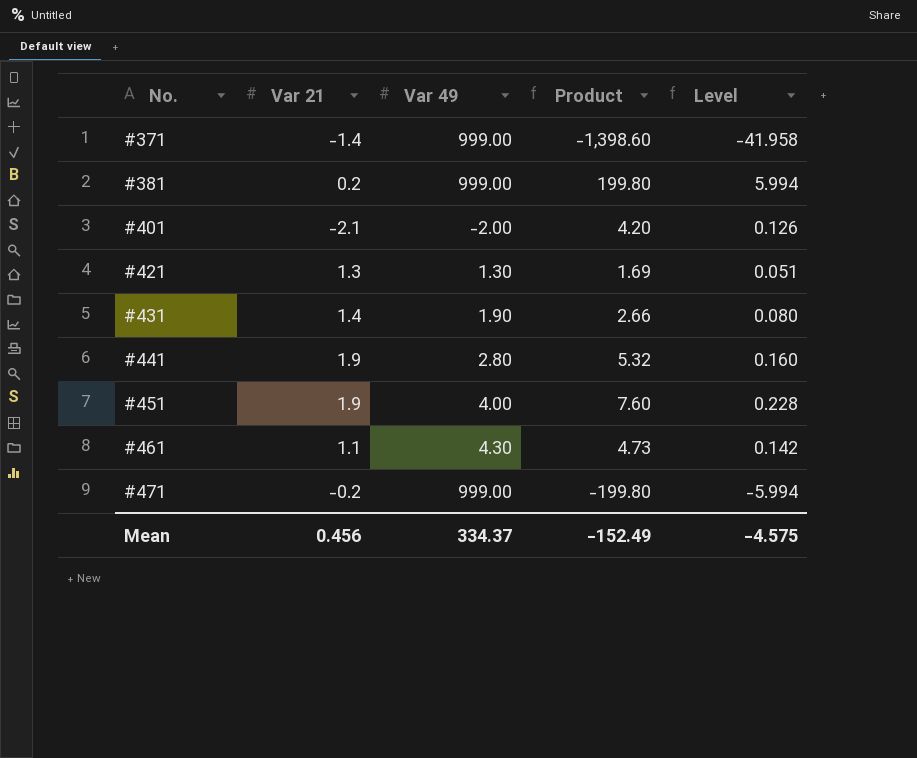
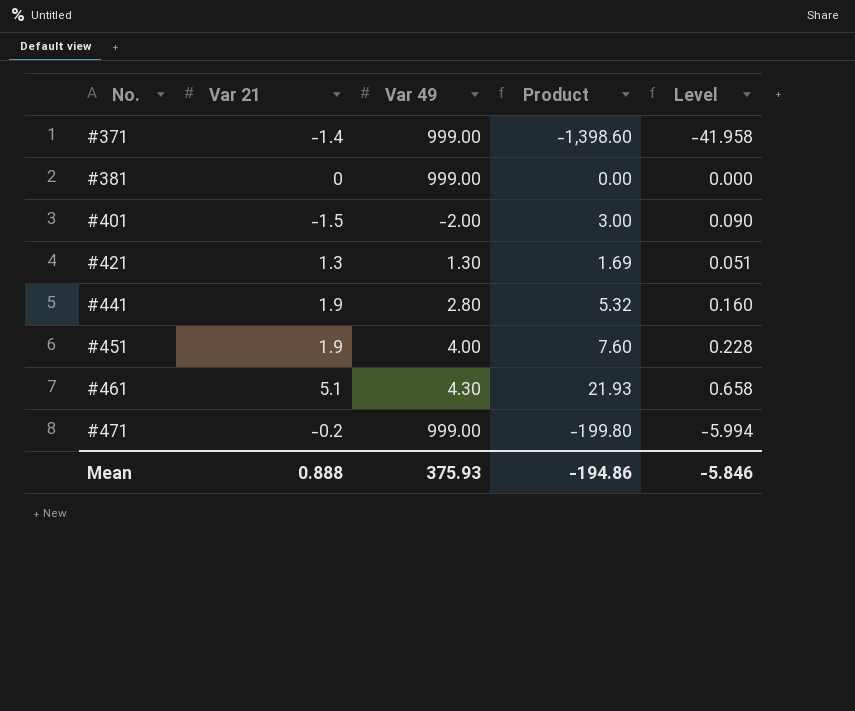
row #431: 1.4 | 1.90 | 2.66 | 0.080 -> none
#381 | Var 21: 0.2 -> 0
#381 | Product: 199.80 -> 0.00
#381 | Level: 5.994 -> 0.000
#401 | Var 21: -2.1 -> -1.5
#401 | Product: 4.20 -> 3.00
#401 | Level: 0.126 -> 0.090
#461 | Var 21: 1.1 -> 5.1
#461 | Product: 4.73 -> 21.93
#461 | Level: 0.142 -> 0.658
Mean | Var 21: 0.456 -> 0.888
Mean | Var 49: 334.37 -> 375.93
Mean | Product: -152.49 -> -194.86
Mean | Level: -4.575 -> -5.846

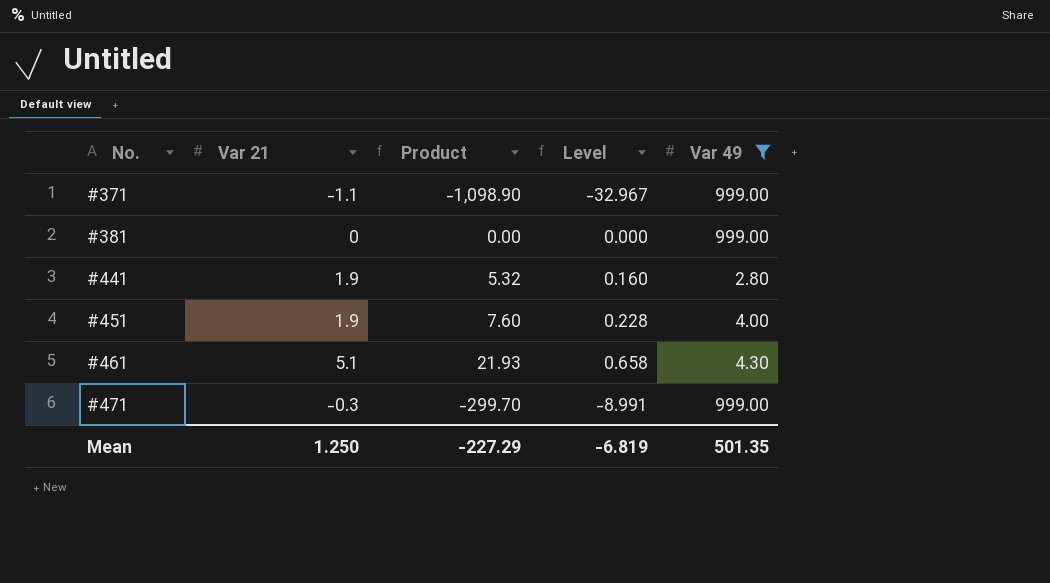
filter: none -> Var 49 >= 2.80
column Var 49 | position: 3 -> 5
#371 | Var 21: -1.4 -> -1.1
#371 | Product: -1,398.60 -> -1,098.90
#371 | Level: -41.958 -> -32.967
#471 | Var 21: -0.2 -> -0.3
#471 | Product: -199.80 -> -299.70
#471 | Level: -5.994 -> -8.991
Mean | Var 21: 0.888 -> 1.250
Mean | Product: -194.86 -> -227.29
Mean | Level: -5.846 -> -6.819
Mean | Var 49: 375.93 -> 501.35

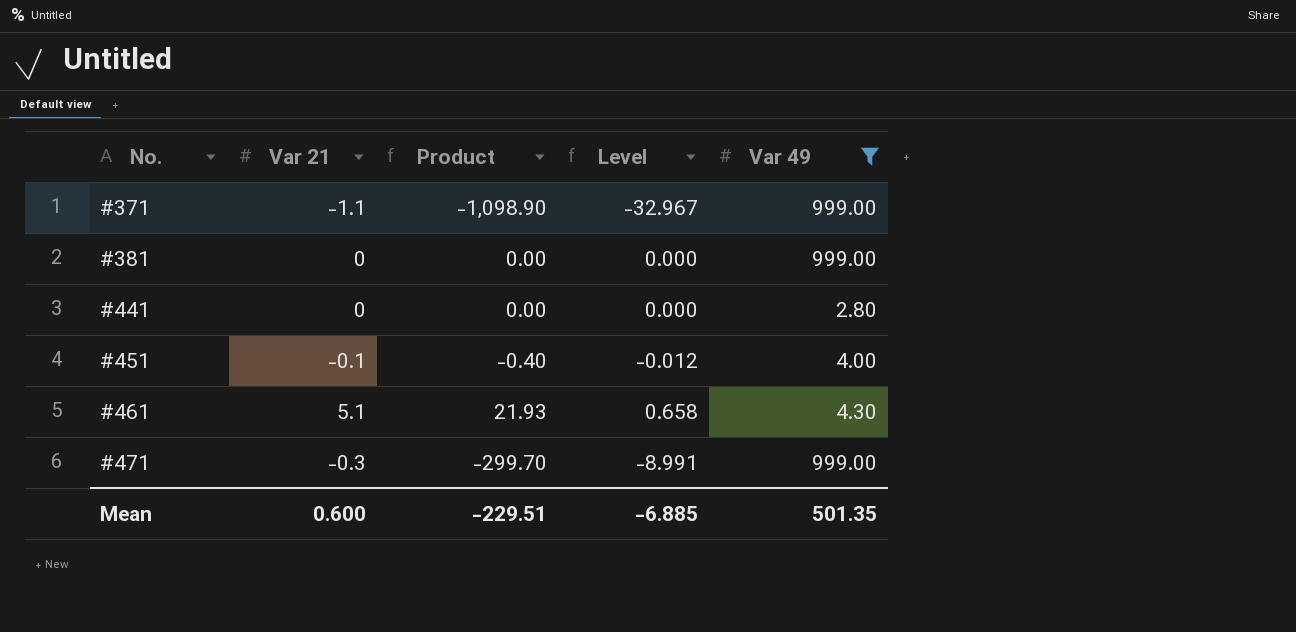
#441 | Var 21: 1.9 -> 0
#441 | Product: 5.32 -> 0.00
#441 | Level: 0.160 -> 0.000
#451 | Var 21: 1.9 -> -0.1
#451 | Product: 7.60 -> -0.40
#451 | Level: 0.228 -> -0.012
Mean | Var 21: 1.250 -> 0.600
Mean | Product: -227.29 -> -229.51
Mean | Level: -6.819 -> -6.885

